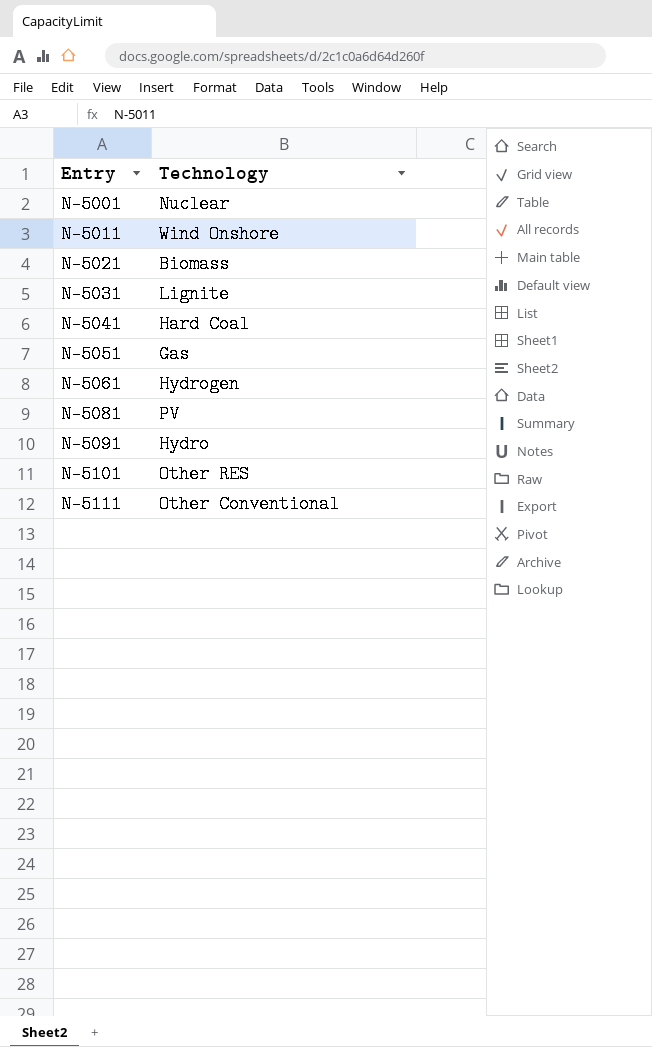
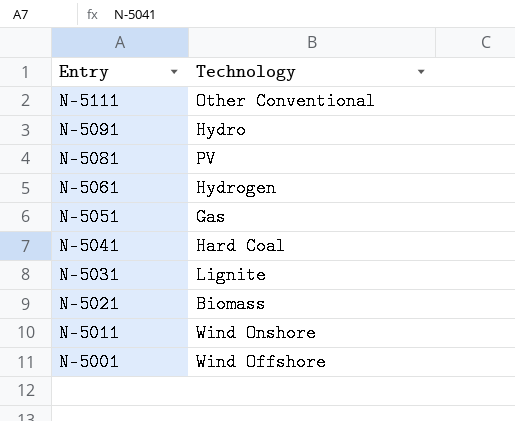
row order: Entry ascending -> Entry descending
row N-5101: Other RES -> none
N-5001 | Technology: Nuclear -> Wind Offshore

